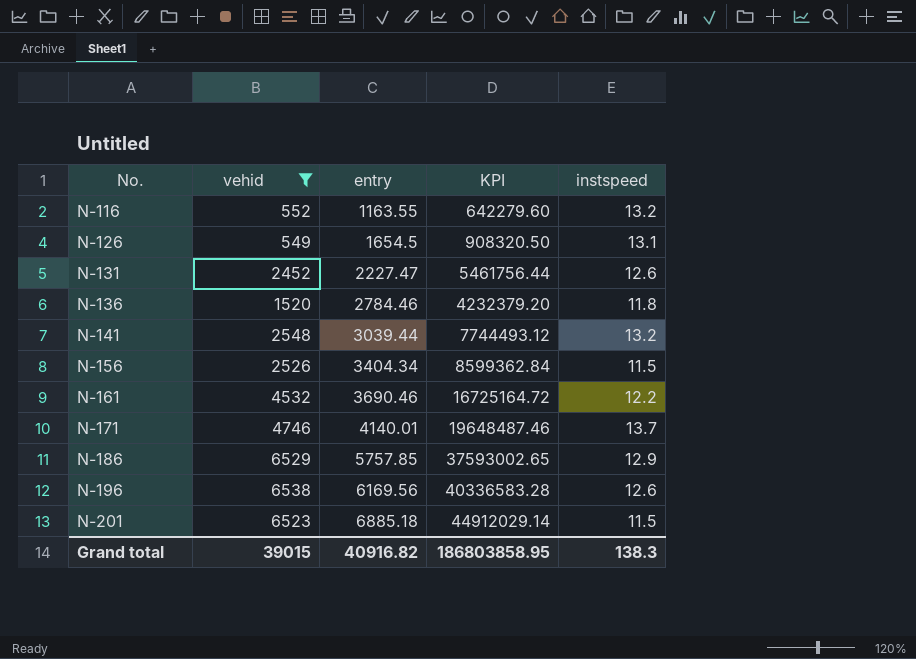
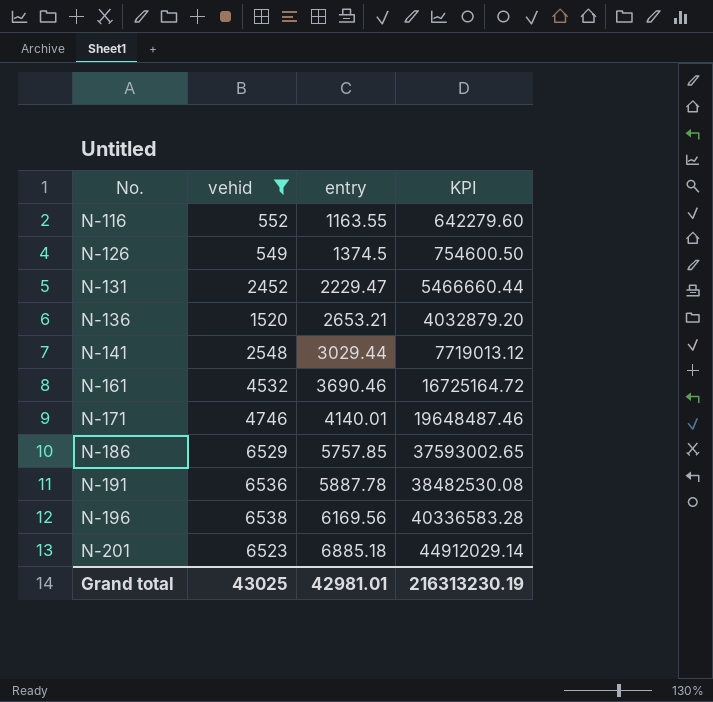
column instspeed | position: 5 -> none
row N-156: 2526 | 3404.34 | 8599362.84 | 11.5 -> none
N-126 | entry: 1654.5 -> 1374.5
N-126 | KPI: 908320.50 -> 754600.50
N-131 | entry: 2227.47 -> 2229.47
N-131 | KPI: 5461756.44 -> 5466660.44
N-136 | entry: 2784.46 -> 2653.21
N-136 | KPI: 4232379.20 -> 4032879.20
N-141 | entry: 3039.44 -> 3029.44
N-141 | KPI: 7744493.12 -> 7719013.12
row N-191: none -> 6536 | 5887.78 | 38482530.08
Grand total | vehid: 39015 -> 43025
Grand total | entry: 40916.82 -> 42981.01
Grand total | KPI: 186803858.95 -> 216313230.19

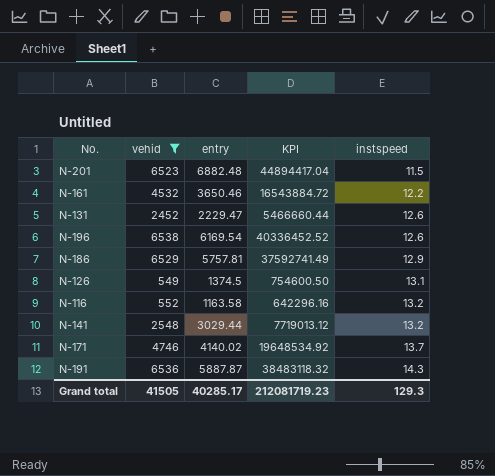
row order: No. ascending -> instspeed ascending
column instspeed | position: none -> 5
row N-136: 1520 | 2653.21 | 4032879.20 -> none
N-201 | entry: 6885.18 -> 6882.48
N-201 | KPI: 44912029.14 -> 44894417.04
N-161 | entry: 3690.46 -> 3650.46
N-161 | KPI: 16725164.72 -> 16543884.72
N-196 | entry: 6169.56 -> 6169.54
N-196 | KPI: 40336583.28 -> 40336452.52
N-186 | entry: 5757.85 -> 5757.81
N-186 | KPI: 37593002.65 -> 37592741.49
N-116 | entry: 1163.55 -> 1163.58
N-116 | KPI: 642279.60 -> 642296.16
N-171 | entry: 4140.01 -> 4140.02
N-171 | KPI: 19648487.46 -> 19648534.92
N-191 | entry: 5887.78 -> 5887.87
N-191 | KPI: 38482530.08 -> 38483118.32
Grand total | vehid: 43025 -> 41505
Grand total | entry: 42981.01 -> 40285.17
Grand total | KPI: 216313230.19 -> 212081719.23

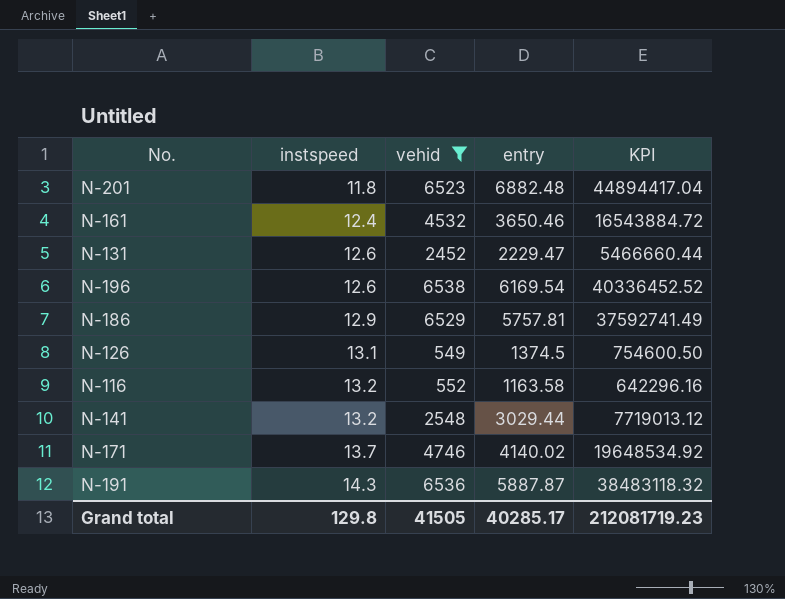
column instspeed | position: 5 -> 2
N-201 | instspeed: 11.5 -> 11.8
N-161 | instspeed: 12.2 -> 12.4
Grand total | instspeed: 129.3 -> 129.8

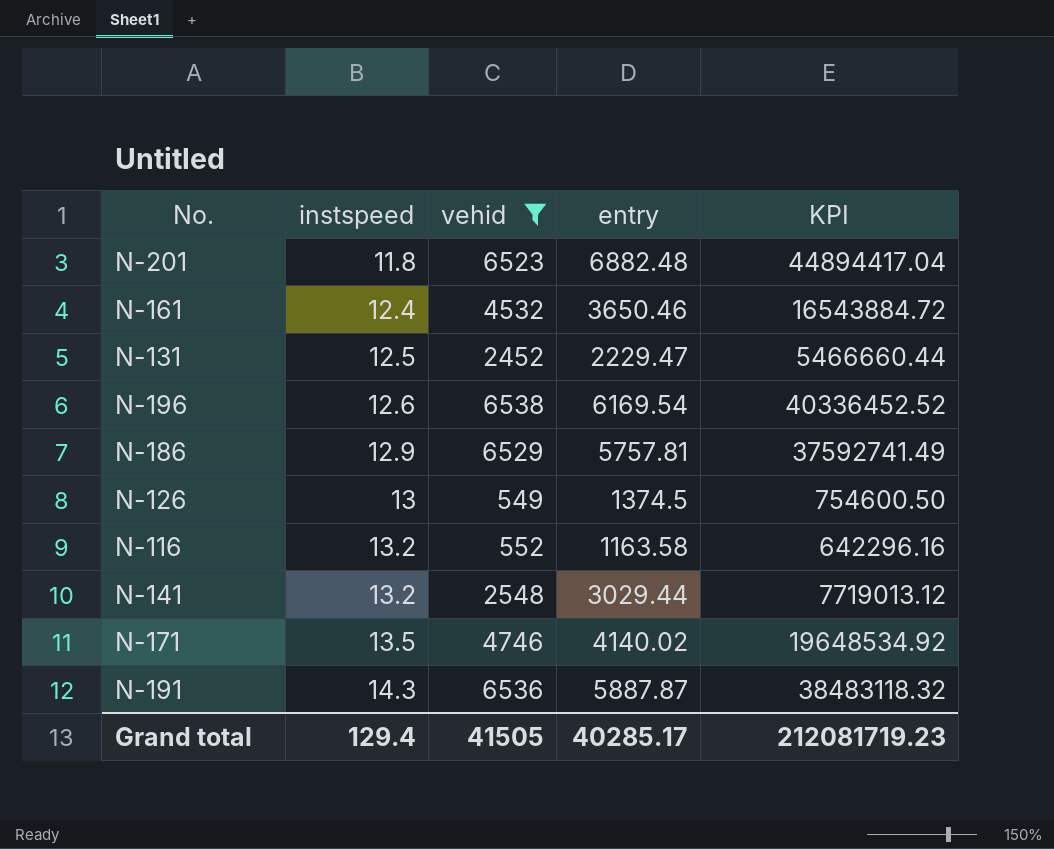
N-131 | instspeed: 12.6 -> 12.5
N-126 | instspeed: 13.1 -> 13
N-171 | instspeed: 13.7 -> 13.5
Grand total | instspeed: 129.8 -> 129.4

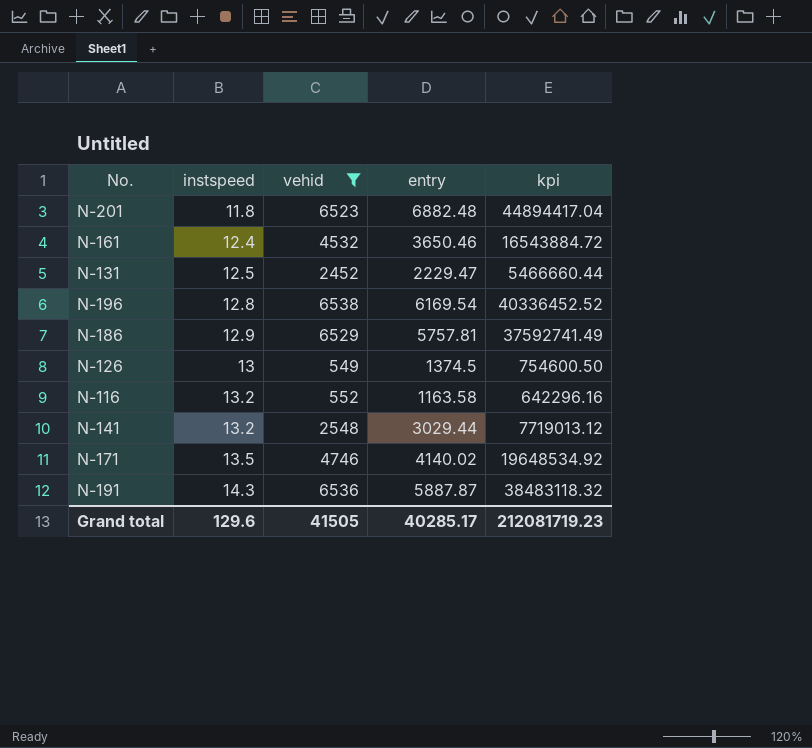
column name: KPI -> kpi
N-196 | instspeed: 12.6 -> 12.8
Grand total | instspeed: 129.4 -> 129.6

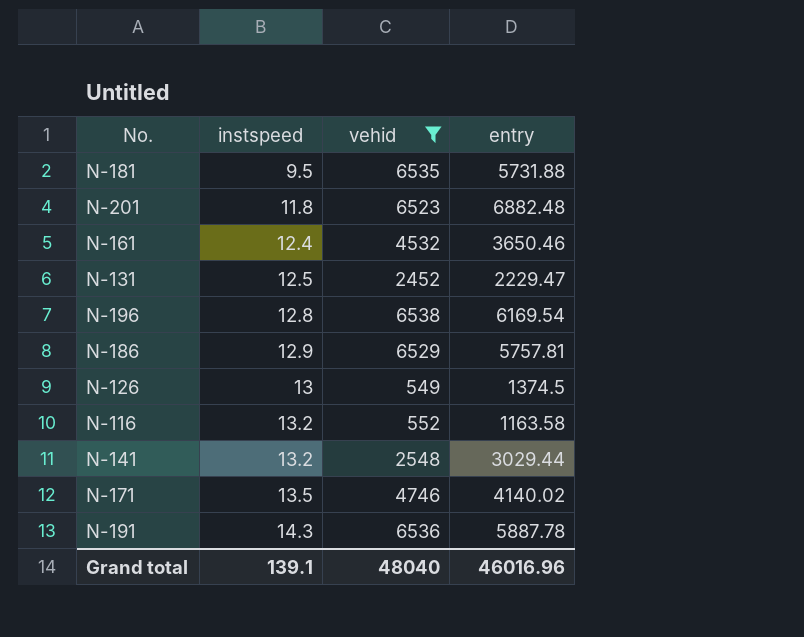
column kpi | formula: [vehid] * [entry] -> none
row N-181: none -> 9.5 | 6535 | 5731.88
N-191 | entry: 5887.87 -> 5887.78
Grand total | instspeed: 129.6 -> 139.1
Grand total | vehid: 41505 -> 48040
Grand total | entry: 40285.17 -> 46016.96

